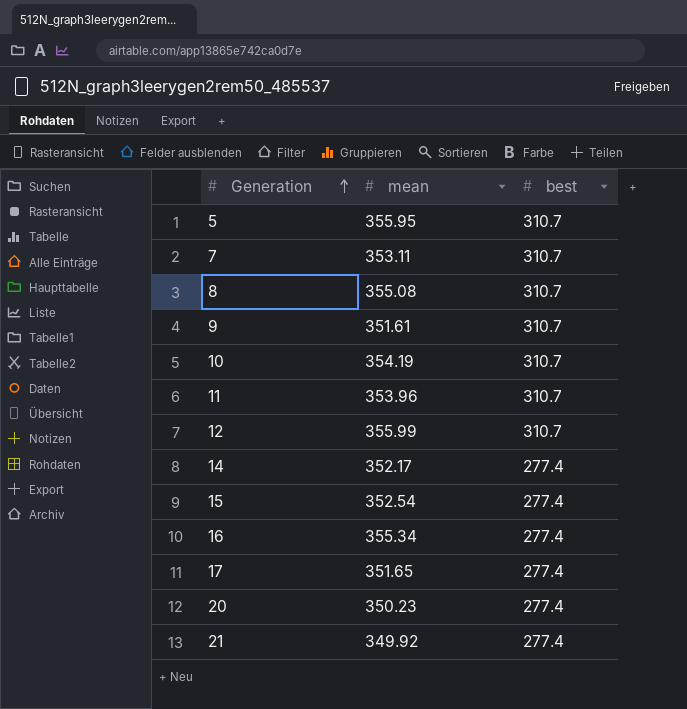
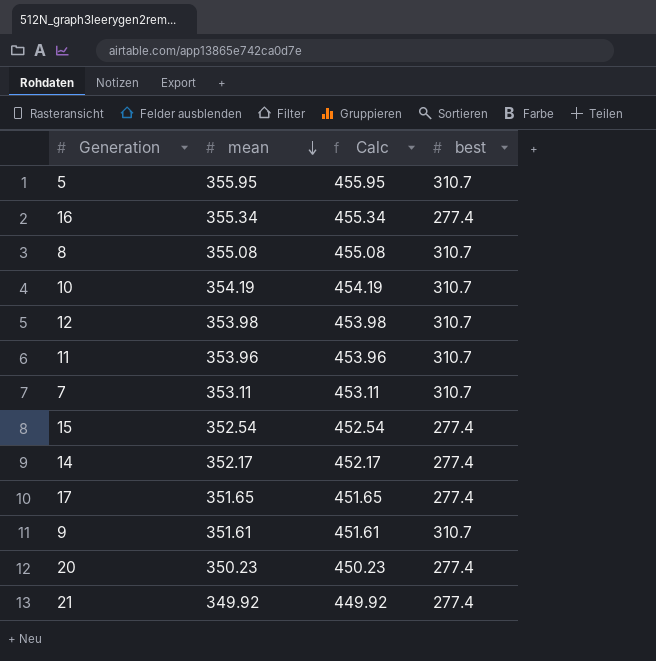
row order: Generation ascending -> mean descending
column Calc | formula: none -> [mean] + 100
12 | mean: 355.99 -> 353.98

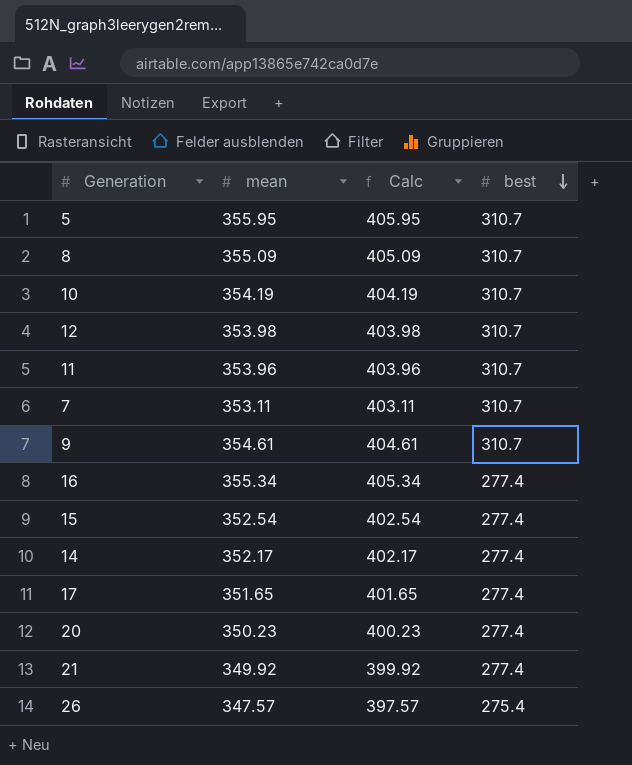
row order: mean descending -> best descending
column Calc | formula: [mean] + 100 -> [mean] + 50
8 | mean: 355.08 -> 355.09
9 | mean: 351.61 -> 354.61
row 26: none -> 347.57 | 397.57 | 275.4

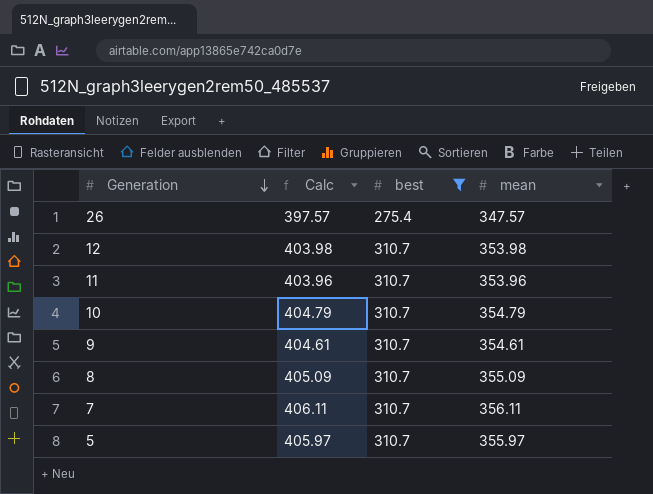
filter: none -> best != 277.4
row order: best descending -> Generation descending
column mean | position: 2 -> 4
10 | Calc: 404.19 -> 404.79
10 | mean: 354.19 -> 354.79
7 | Calc: 403.11 -> 406.11
7 | mean: 353.11 -> 356.11
5 | Calc: 405.95 -> 405.97
5 | mean: 355.95 -> 355.97

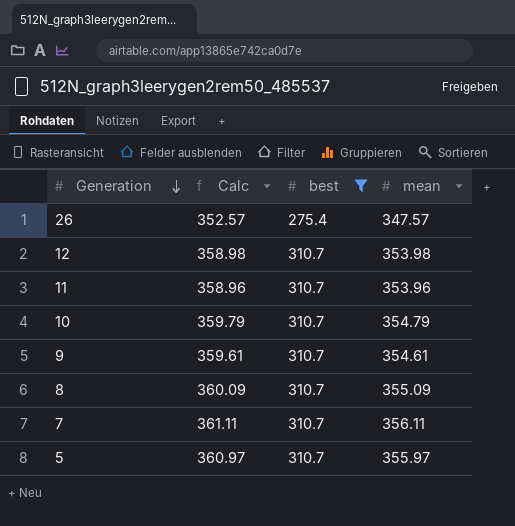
column Calc | formula: [mean] + 50 -> [mean] + 5

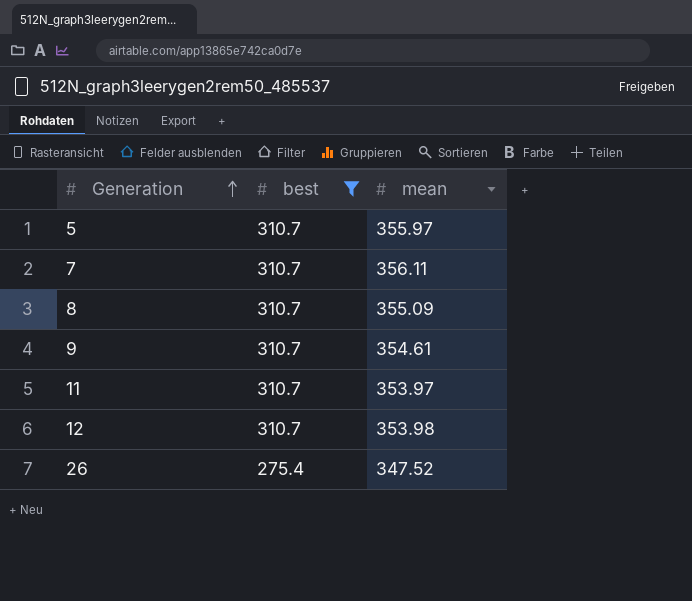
row order: Generation descending -> Generation ascending
column Calc | formula: [mean] + 5 -> none
row 10: 359.79 | 310.7 | 354.79 -> none
11 | mean: 353.96 -> 353.97
26 | mean: 347.57 -> 347.52

